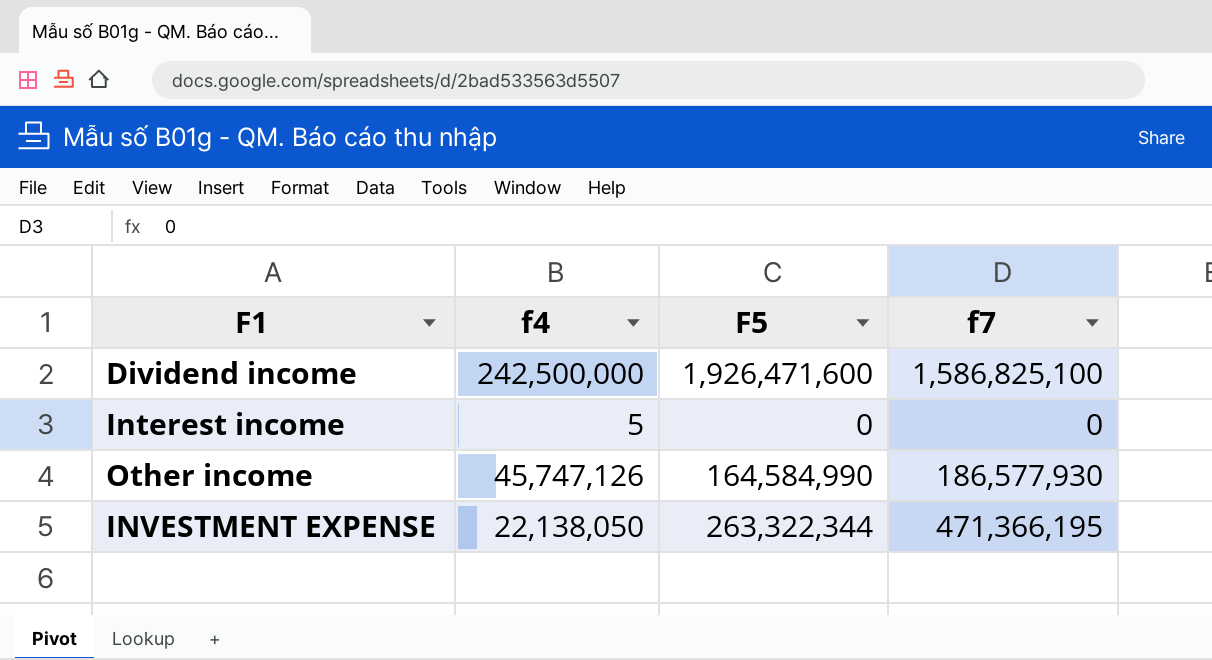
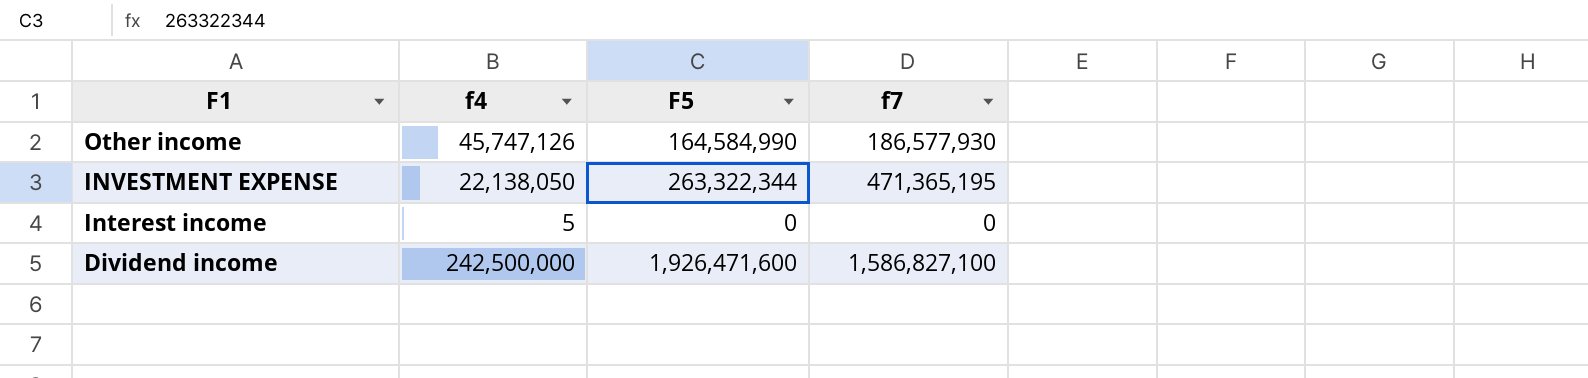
row order: none -> F1 descending
INVESTMENT EXPENSE | f7: 471,366,195 -> 471,365,195
Dividend income | f7: 1,586,825,100 -> 1,586,827,100

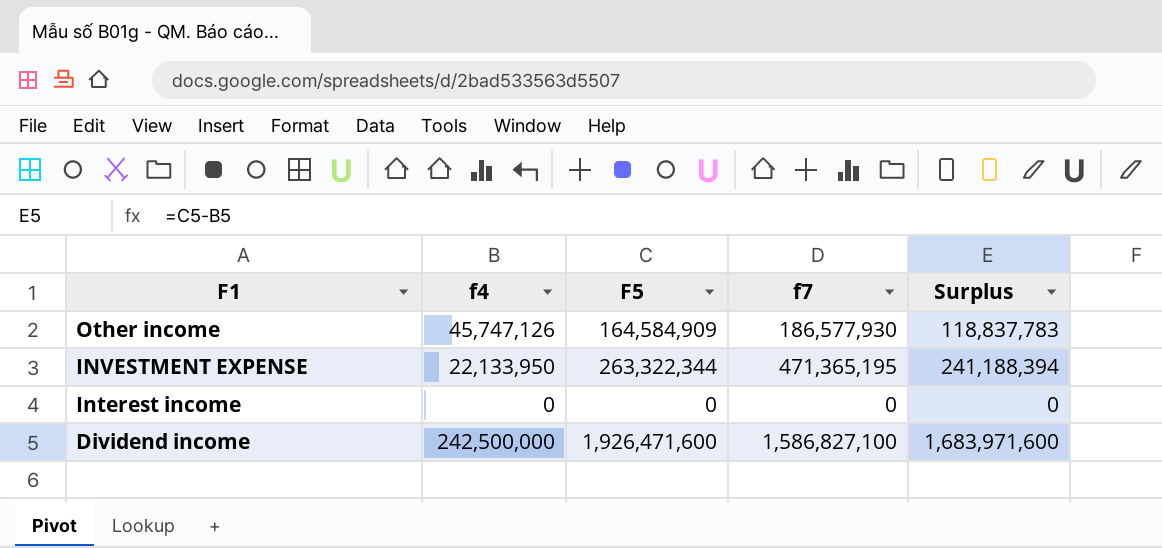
column Surplus | formula: none -> [F5] - [f4]
Other income | F5: 164,584,990 -> 164,584,909
INVESTMENT EXPENSE | f4: 22,138,050 -> 22,133,950
Interest income | f4: 5 -> 0

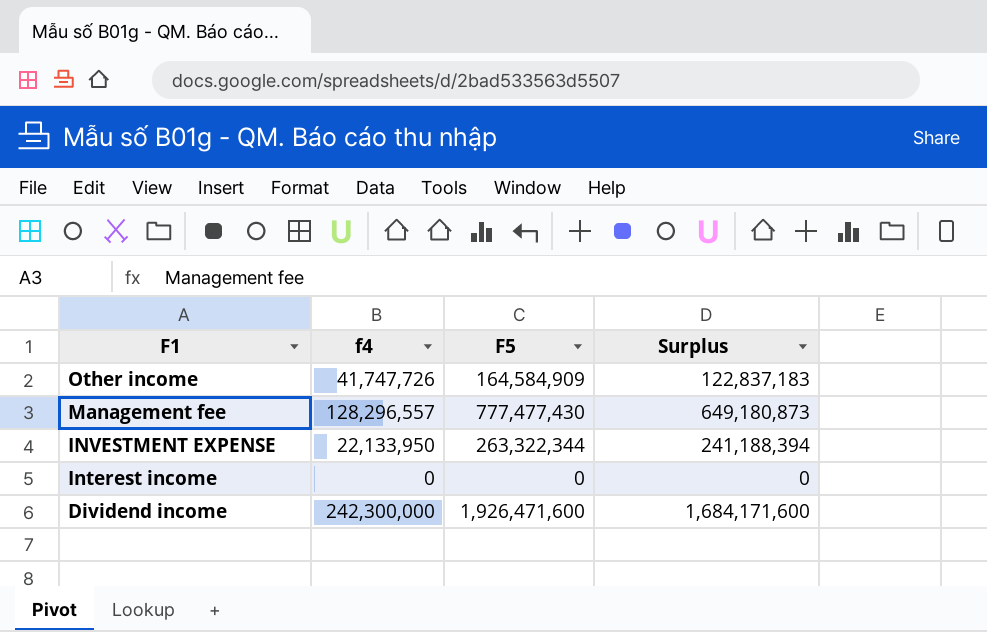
column f7 | position: 4 -> none
Other income | f4: 45,747,126 -> 41,747,726
Other income | Surplus: 118,837,783 -> 122,837,183
row Management fee: none -> 128,296,557 | 777,477,430 | 649,180,873
Dividend income | f4: 242,500,000 -> 242,300,000
Dividend income | Surplus: 1,683,971,600 -> 1,684,171,600

